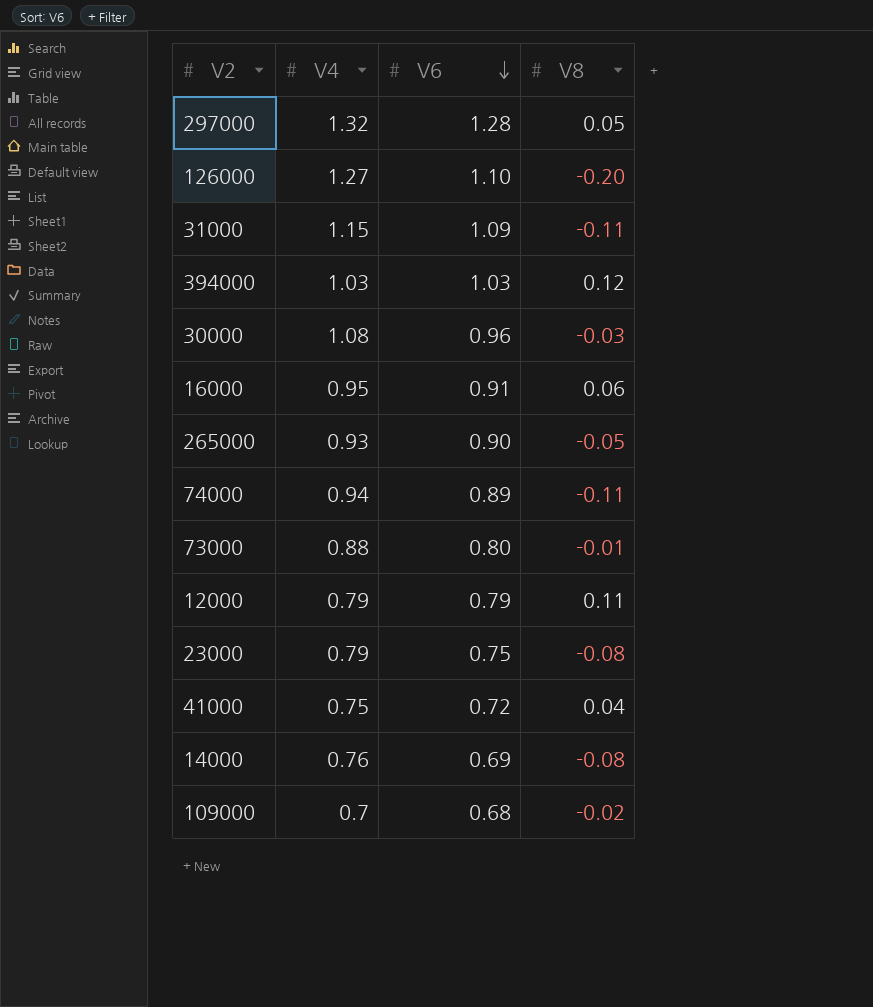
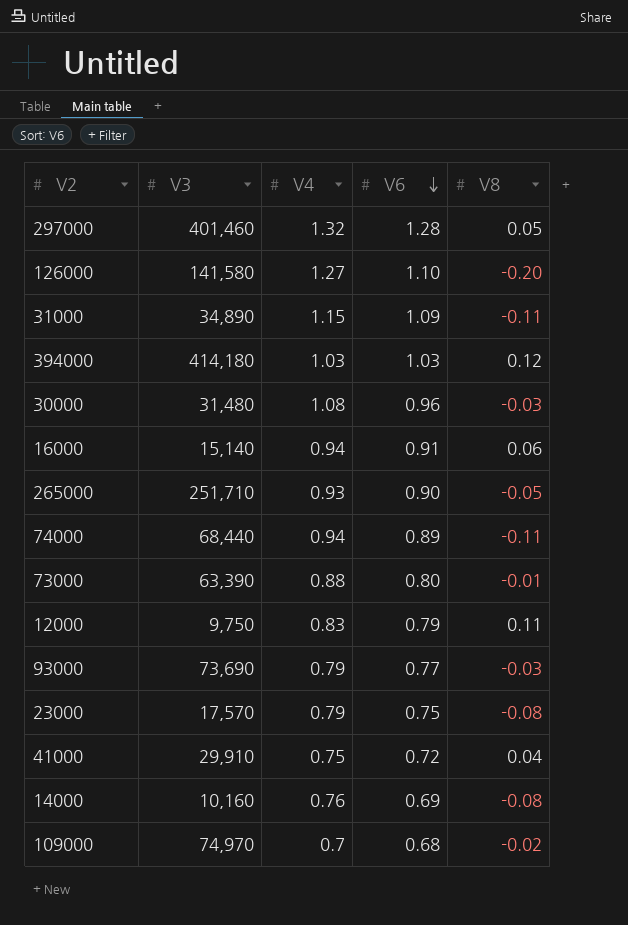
column V3 | position: none -> 2
16000 | V4: 0.95 -> 0.94
12000 | V4: 0.79 -> 0.83
row 93000: none -> 73,690 | 0.79 | 0.77 | -0.03

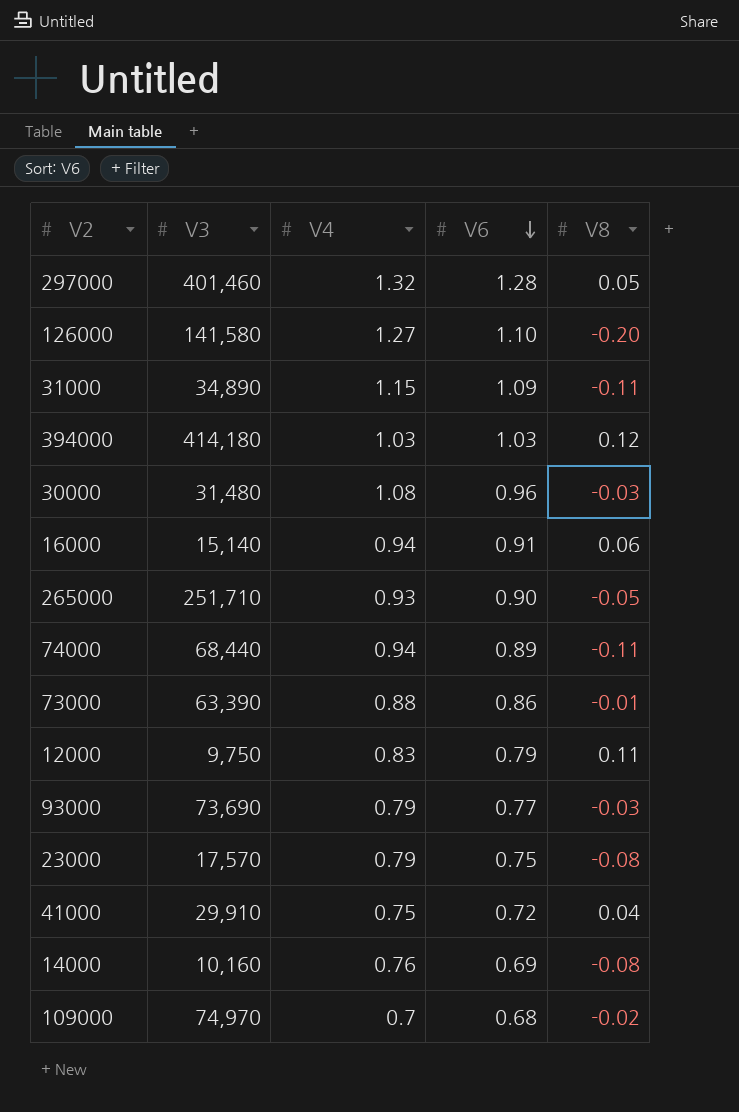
73000 | V6: 0.80 -> 0.86

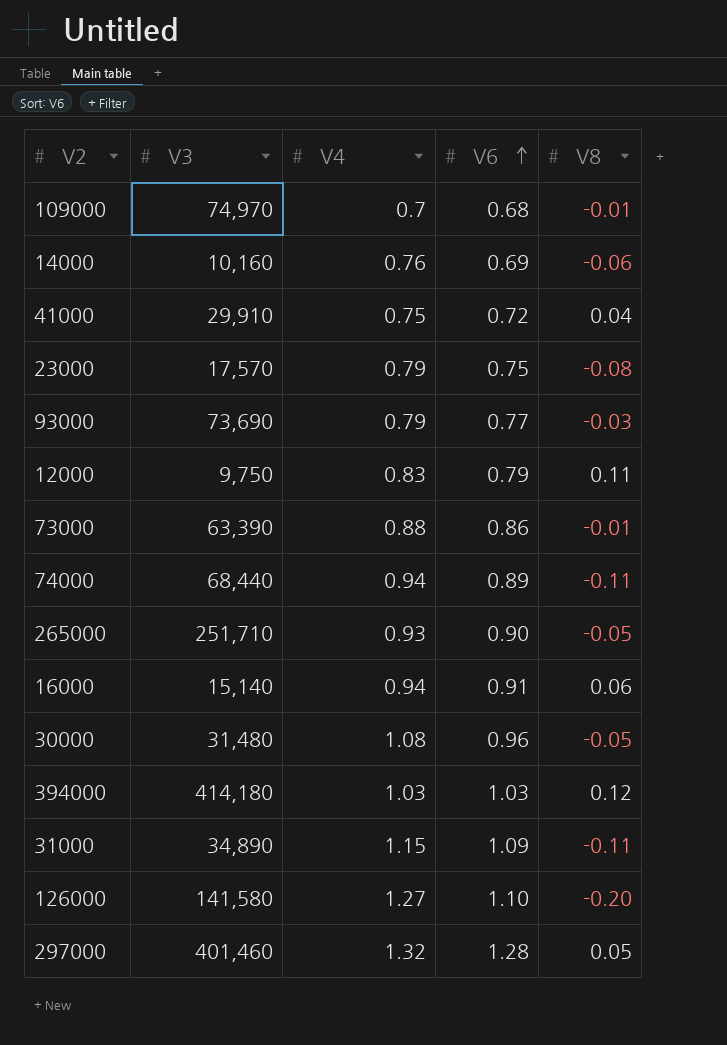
row order: V6 descending -> V6 ascending
109000 | V8: -0.02 -> -0.01
14000 | V8: -0.08 -> -0.06
30000 | V8: -0.03 -> -0.05

